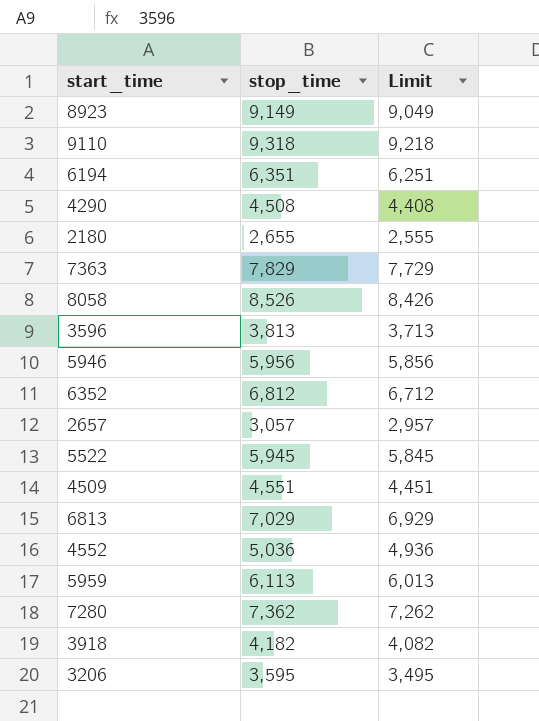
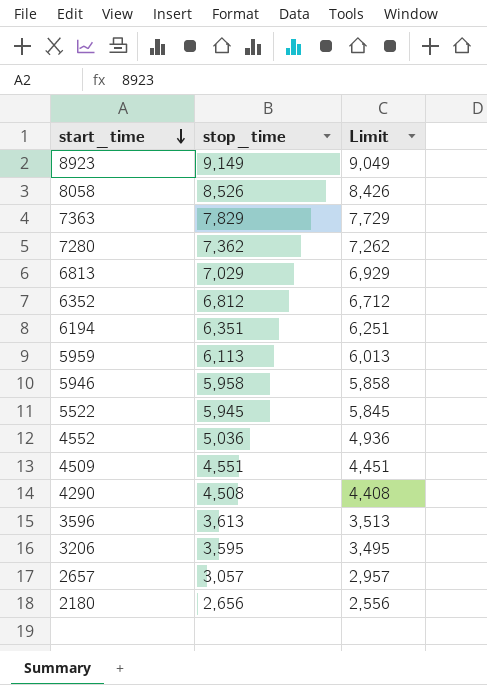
row order: none -> start_time descending
row 9110: 9,318 | 9,218 -> none
row 3918: 4,182 | 4,082 -> none
5946 | stop_time: 5,956 -> 5,958
5946 | Limit: 5,856 -> 5,858
3596 | stop_time: 3,813 -> 3,613
3596 | Limit: 3,713 -> 3,513
2180 | stop_time: 2,655 -> 2,656
2180 | Limit: 2,555 -> 2,556

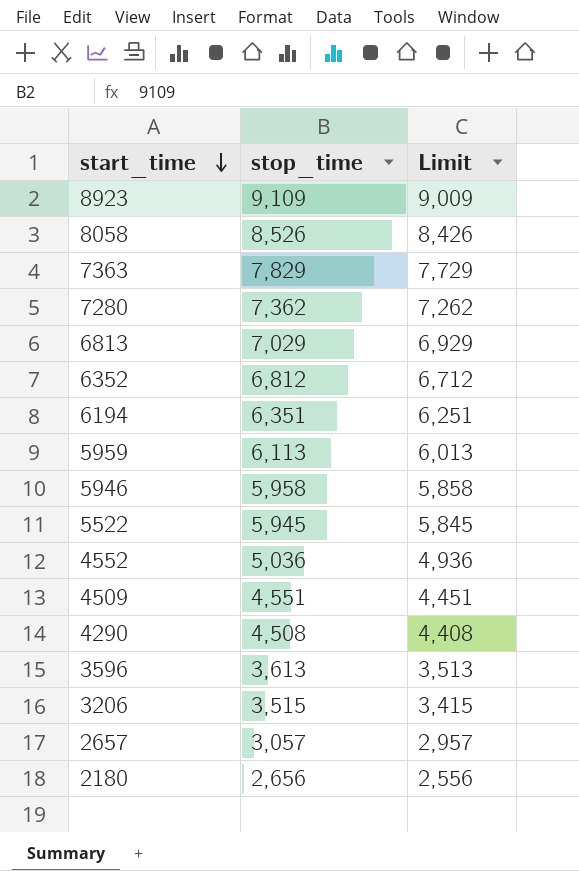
8923 | stop_time: 9,149 -> 9,109
8923 | Limit: 9,049 -> 9,009
3206 | stop_time: 3,595 -> 3,515
3206 | Limit: 3,495 -> 3,415

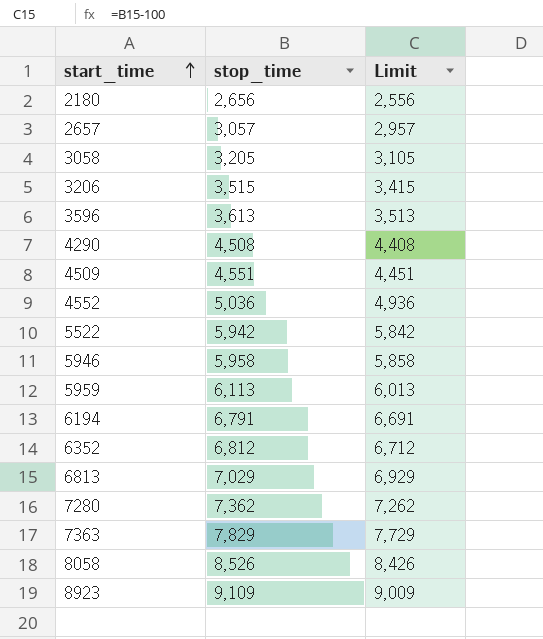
row order: start_time descending -> start_time ascending
row 3058: none -> 3,205 | 3,105
5522 | stop_time: 5,945 -> 5,942
5522 | Limit: 5,845 -> 5,842
6194 | stop_time: 6,351 -> 6,791
6194 | Limit: 6,251 -> 6,691

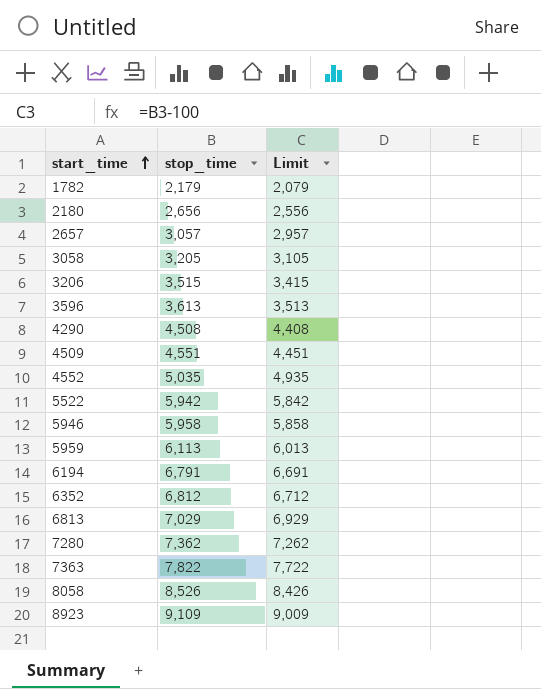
row 1782: none -> 2,179 | 2,079
4552 | stop_time: 5,036 -> 5,035
4552 | Limit: 4,936 -> 4,935
7363 | stop_time: 7,829 -> 7,822
7363 | Limit: 7,729 -> 7,722

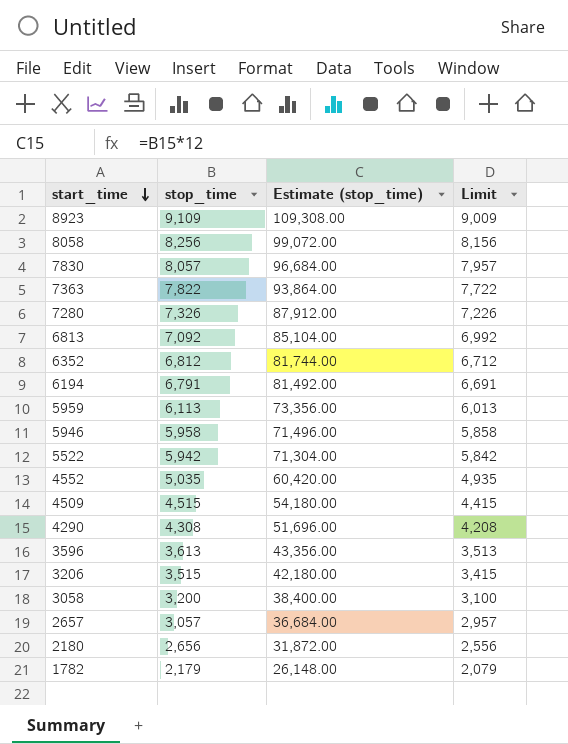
row order: start_time ascending -> start_time descending
column Estimate (stop_time) | formula: none -> [stop_time] * 12
8058 | stop_time: 8,526 -> 8,256
8058 | Limit: 8,426 -> 8,156
row 7830: none -> 8,057 | 96,684.00 | 7,957
7280 | stop_time: 7,362 -> 7,326
7280 | Limit: 7,262 -> 7,226
6813 | stop_time: 7,029 -> 7,092
6813 | Limit: 6,929 -> 6,992
4509 | stop_time: 4,551 -> 4,515
4509 | Limit: 4,451 -> 4,415
4290 | stop_time: 4,508 -> 4,308
4290 | Limit: 4,408 -> 4,208
3058 | stop_time: 3,205 -> 3,200
3058 | Limit: 3,105 -> 3,100

